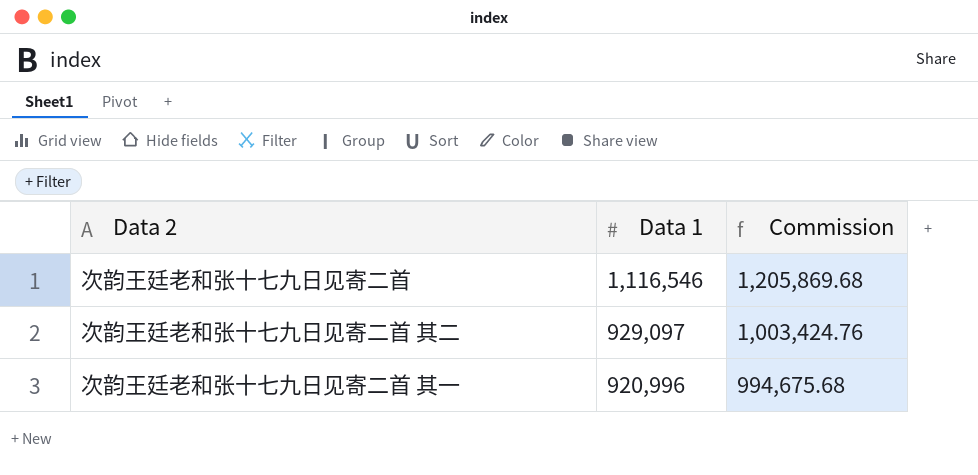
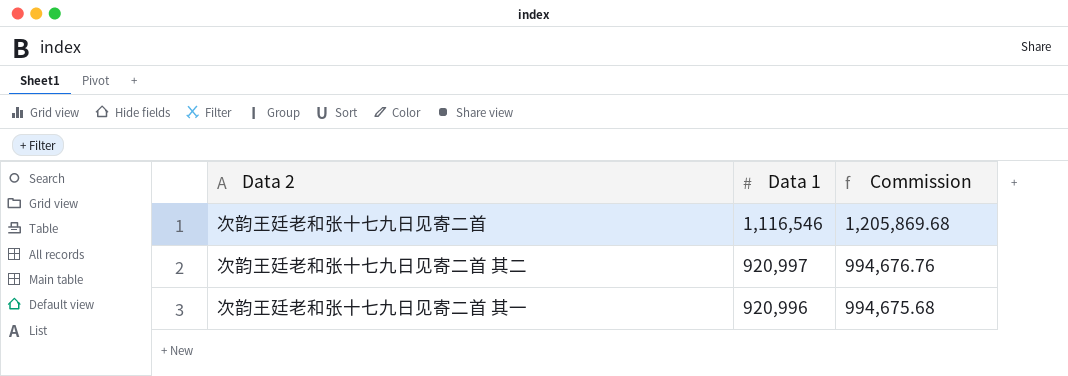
次韵王廷老和张十七九日见寄二首 其二 | Data 1: 929,097 -> 920,997
次韵王廷老和张十七九日见寄二首 其二 | Commission: 1,003,424.76 -> 994,676.76

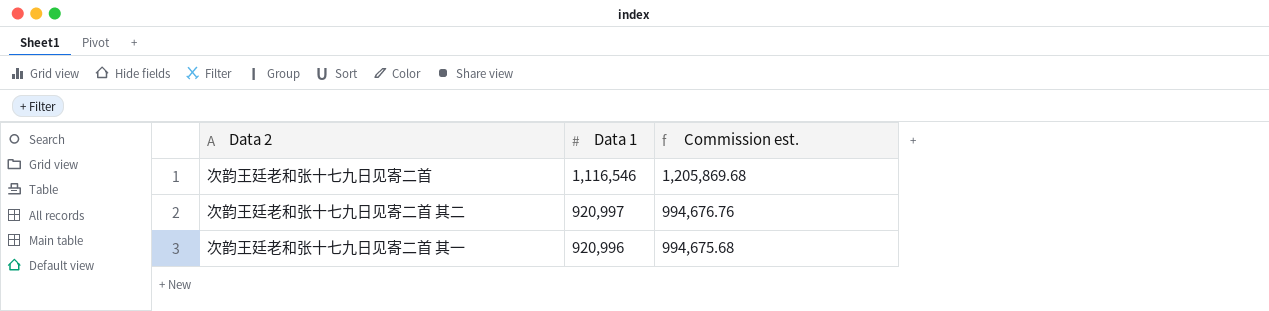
column name: Commission -> Commission est.

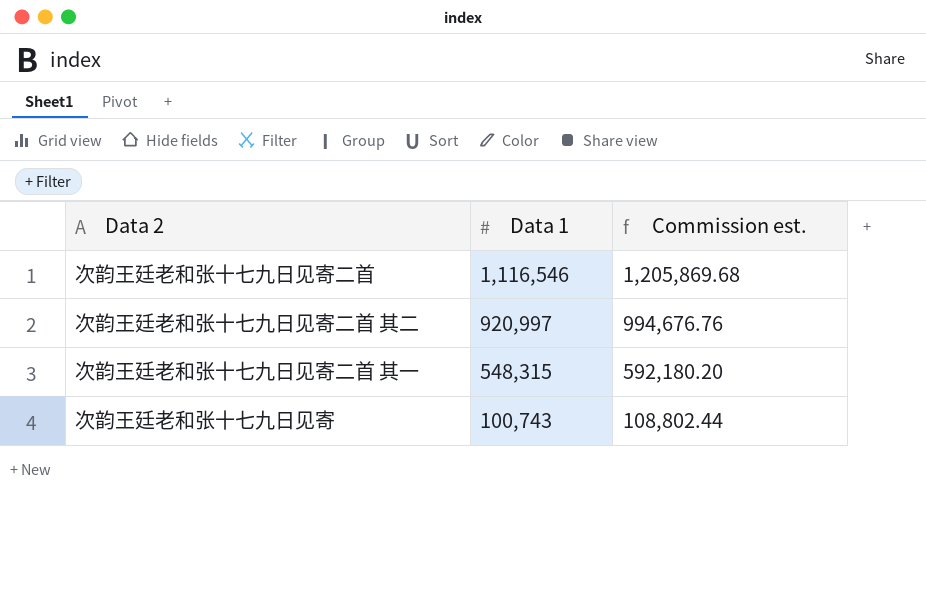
次韵王廷老和张十七九日见寄二首 其一 | Data 1: 920,996 -> 548,315
次韵王廷老和张十七九日见寄二首 其一 | Commission est.: 994,675.68 -> 592,180.20
row 次韵王廷老和张十七九日见寄: none -> 100,743 | 108,802.44

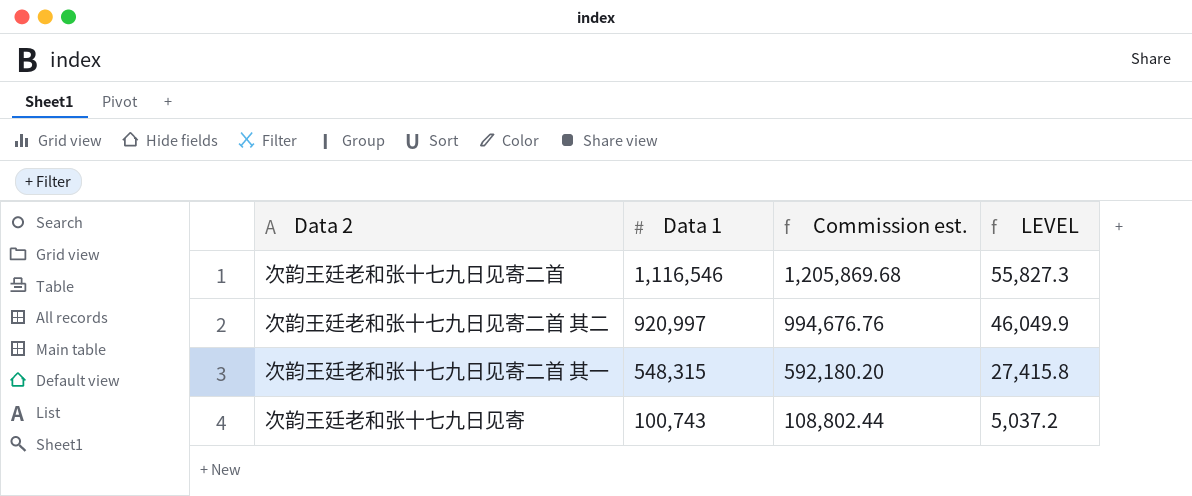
column LEVEL | formula: none -> [Data 1] * 0.05

